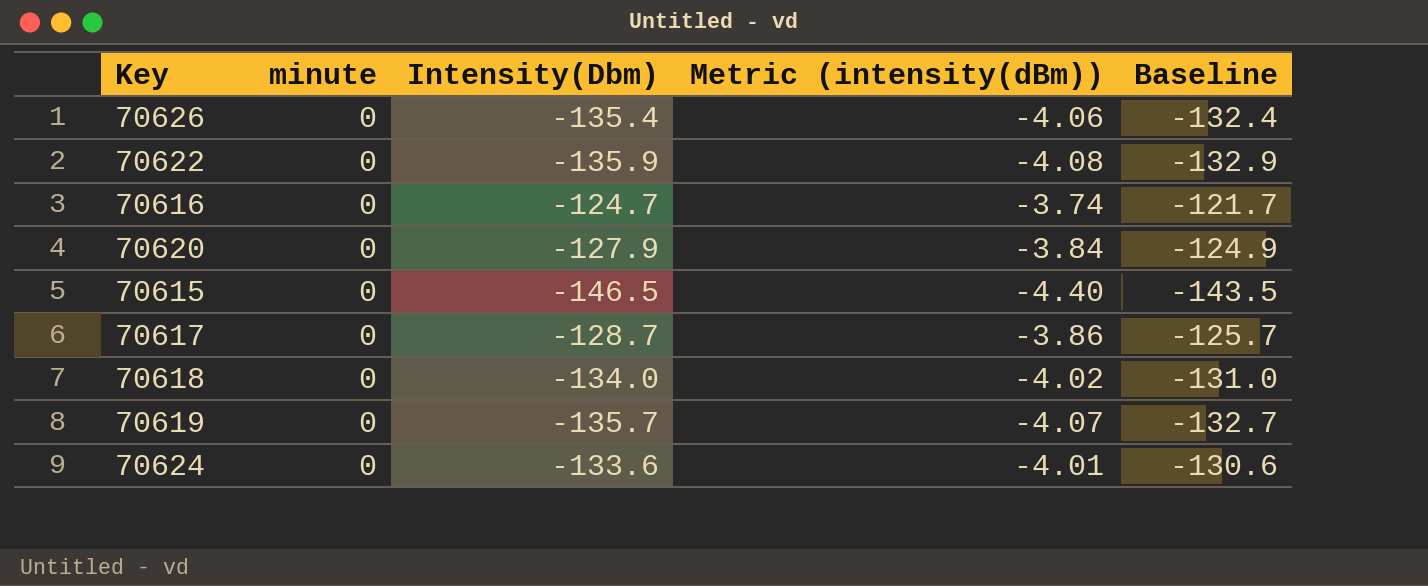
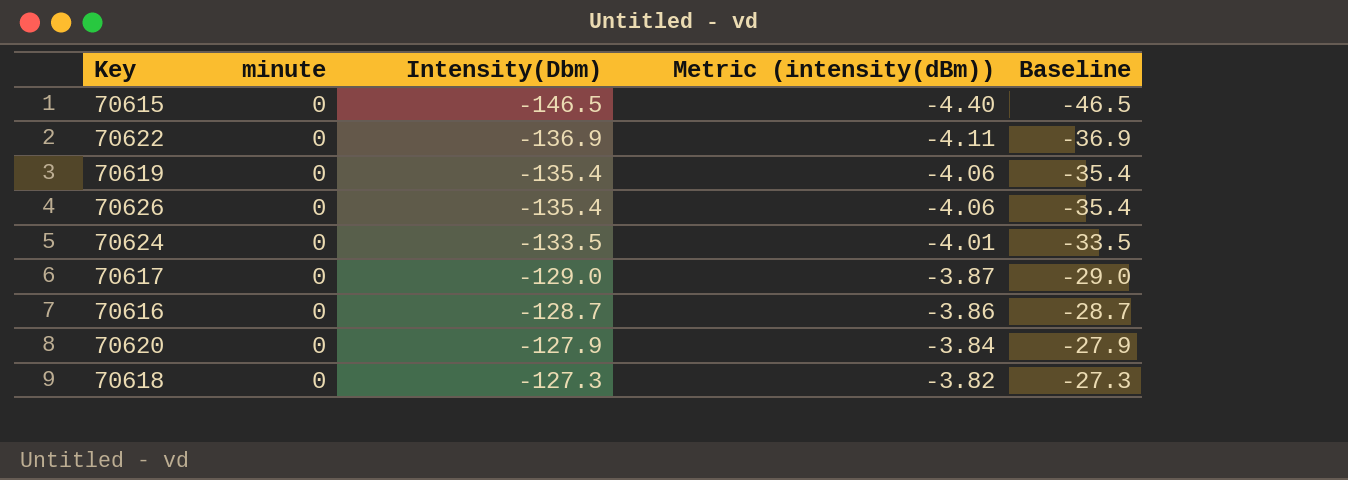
row order: none -> Intensity(Dbm) ascending
column Baseline | formula: [Intensity(Dbm)] + 3 -> [Intensity(Dbm)] + 100
70622 | Intensity(Dbm): -135.9 -> -136.9
70622 | Metric (intensity(dBm)): -4.08 -> -4.11
70619 | Intensity(Dbm): -135.7 -> -135.4
70619 | Metric (intensity(dBm)): -4.07 -> -4.06
70624 | Intensity(Dbm): -133.6 -> -133.5
70617 | Intensity(Dbm): -128.7 -> -129.0
70617 | Metric (intensity(dBm)): -3.86 -> -3.87
70616 | Intensity(Dbm): -124.7 -> -128.7
70616 | Metric (intensity(dBm)): -3.74 -> -3.86
70618 | Intensity(Dbm): -134.0 -> -127.3
70618 | Metric (intensity(dBm)): -4.02 -> -3.82

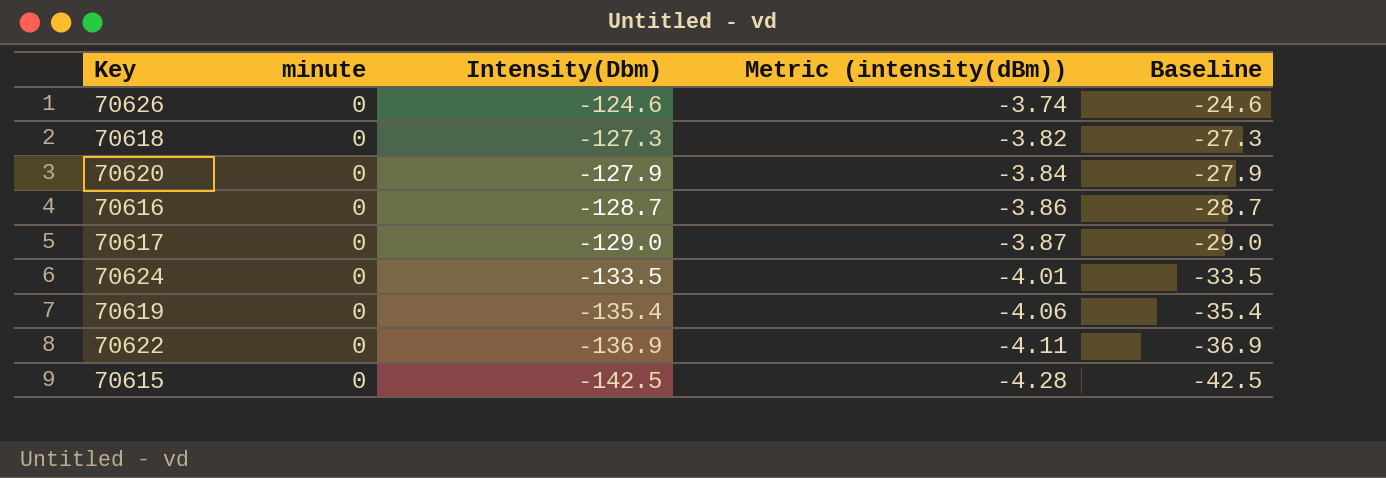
row order: Intensity(Dbm) ascending -> Intensity(Dbm) descending
70626 | Intensity(Dbm): -135.4 -> -124.6
70626 | Metric (intensity(dBm)): -4.06 -> -3.74
70626 | Baseline: -35.4 -> -24.6
70615 | Intensity(Dbm): -146.5 -> -142.5
70615 | Metric (intensity(dBm)): -4.40 -> -4.28
70615 | Baseline: -46.5 -> -42.5

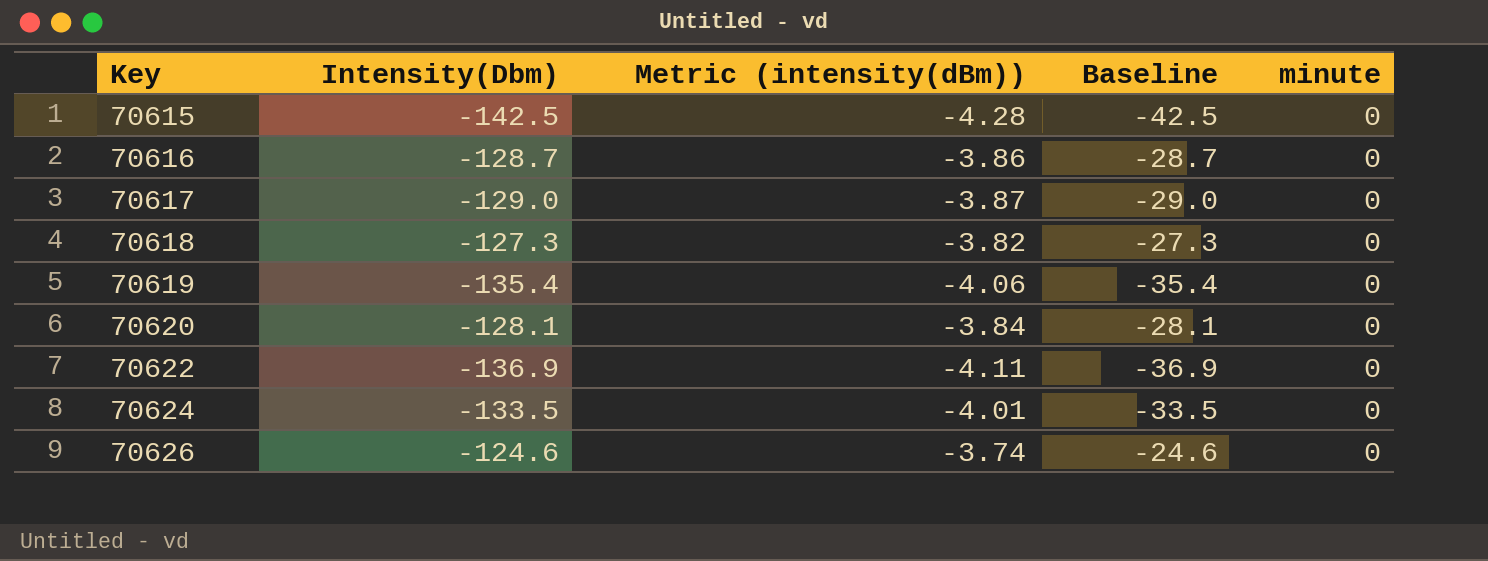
row order: Intensity(Dbm) descending -> Key ascending
column minute | position: 2 -> 5
70620 | Intensity(Dbm): -127.9 -> -128.1
70620 | Baseline: -27.9 -> -28.1

